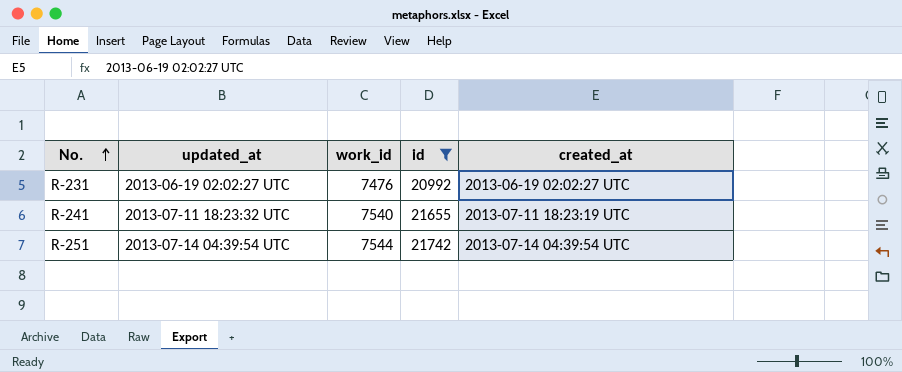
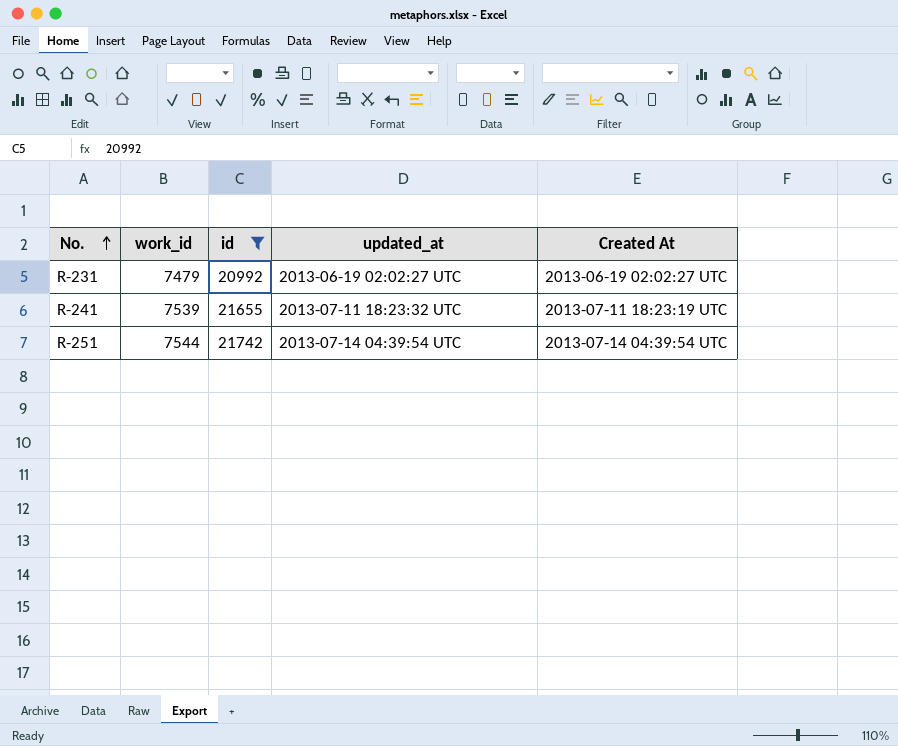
column updated_at | position: 2 -> 4
column name: created_at -> Created At
R-231 | work_id: 7476 -> 7479
R-241 | work_id: 7540 -> 7539

